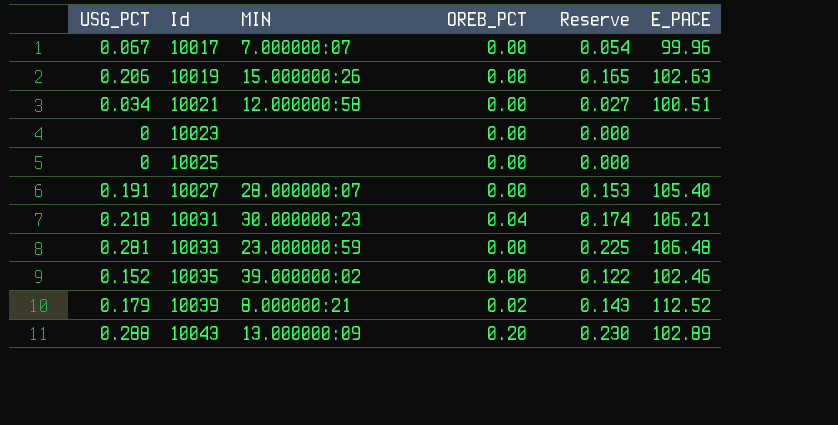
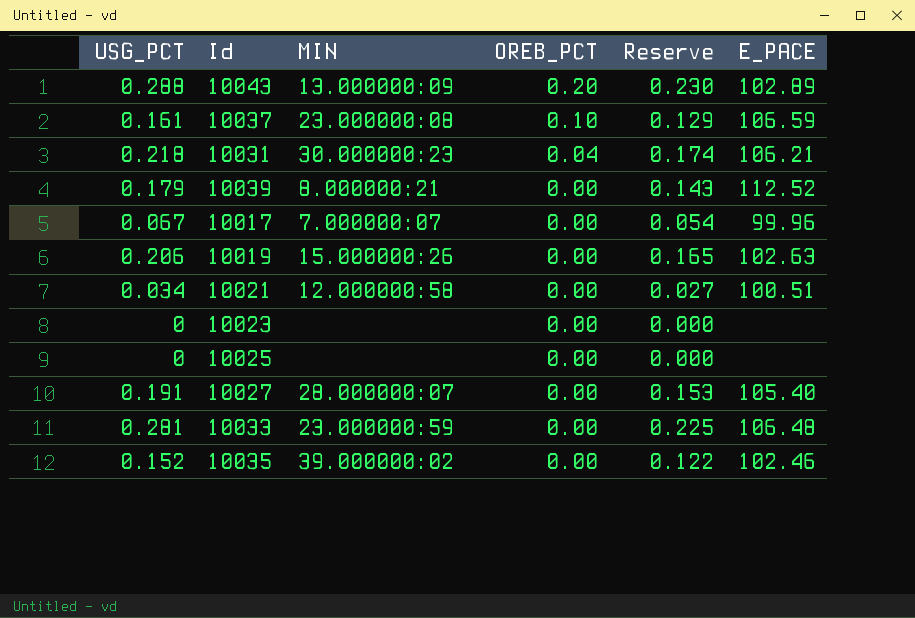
row order: Id ascending -> OREB_PCT descending
row 10037: none -> 0.161 | 23.000000:08 | 0.10 | 0.129 | 106.59
10039 | OREB_PCT: 0.02 -> 0.00

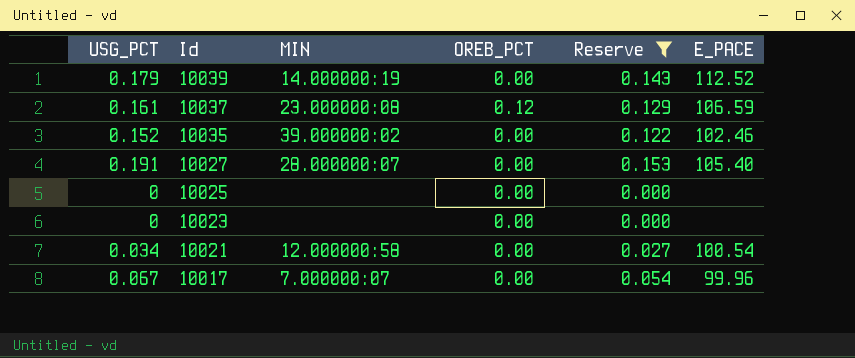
filter: none -> Reserve <= 0.153
row order: OREB_PCT descending -> Id descending
10039 | MIN: 8.000000:21 -> 14.000000:19
10037 | OREB_PCT: 0.10 -> 0.12
10021 | E_PACE: 100.51 -> 100.54

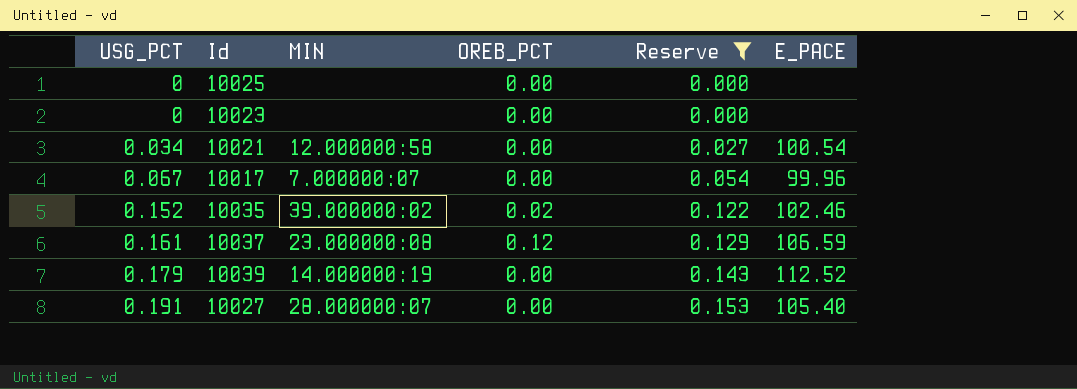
row order: Id descending -> USG_PCT ascending
10035 | OREB_PCT: 0.00 -> 0.02

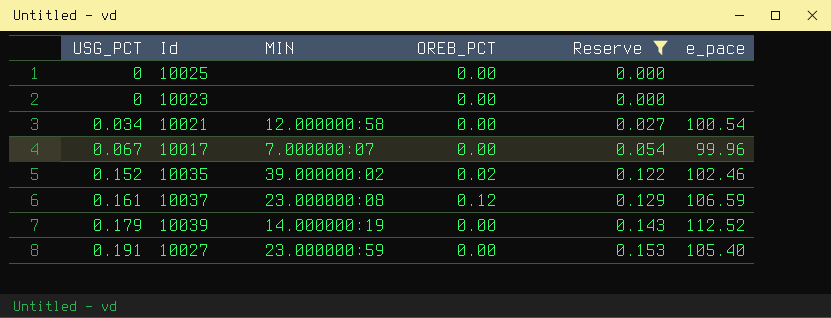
column name: E_PACE -> e_pace
10027 | MIN: 28.000000:07 -> 23.000000:59

